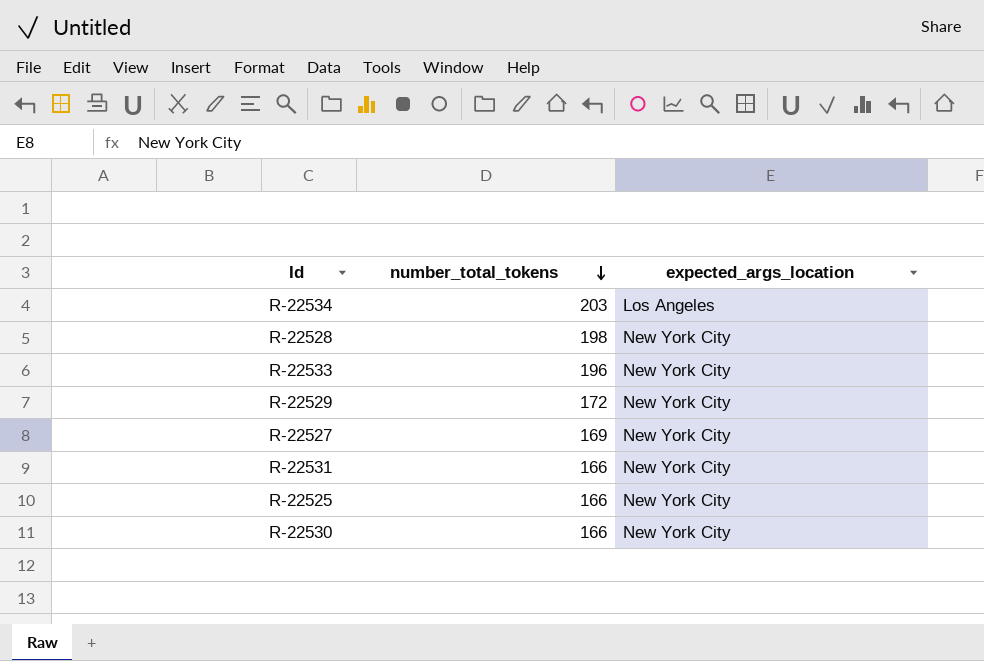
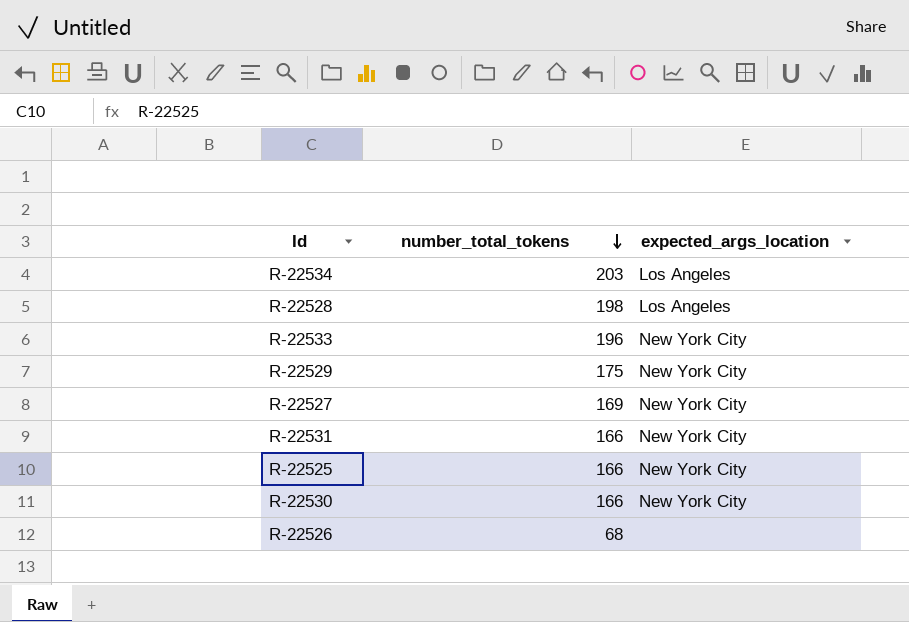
R-22528 | expected_args_location: New York City -> Los Angeles
R-22529 | number_total_tokens: 172 -> 175
row R-22526: none -> 68 | none

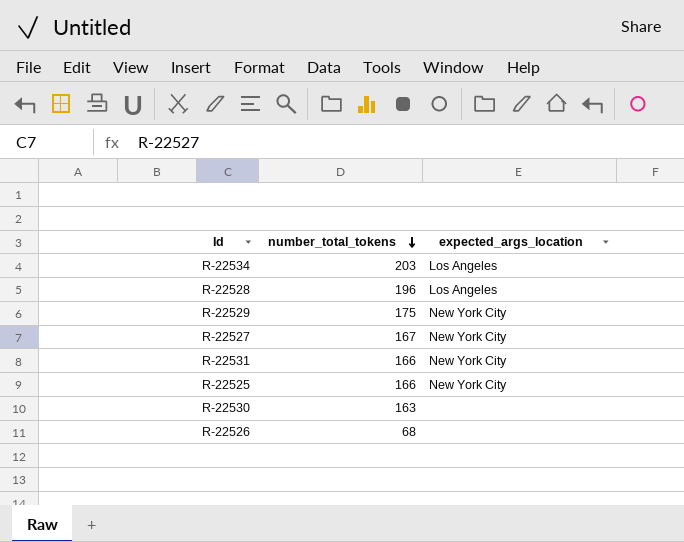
row R-22533: 196 | New York City -> none
R-22528 | number_total_tokens: 198 -> 196
R-22527 | number_total_tokens: 169 -> 167
R-22530 | number_total_tokens: 166 -> 163
R-22530 | expected_args_location: New York City -> none

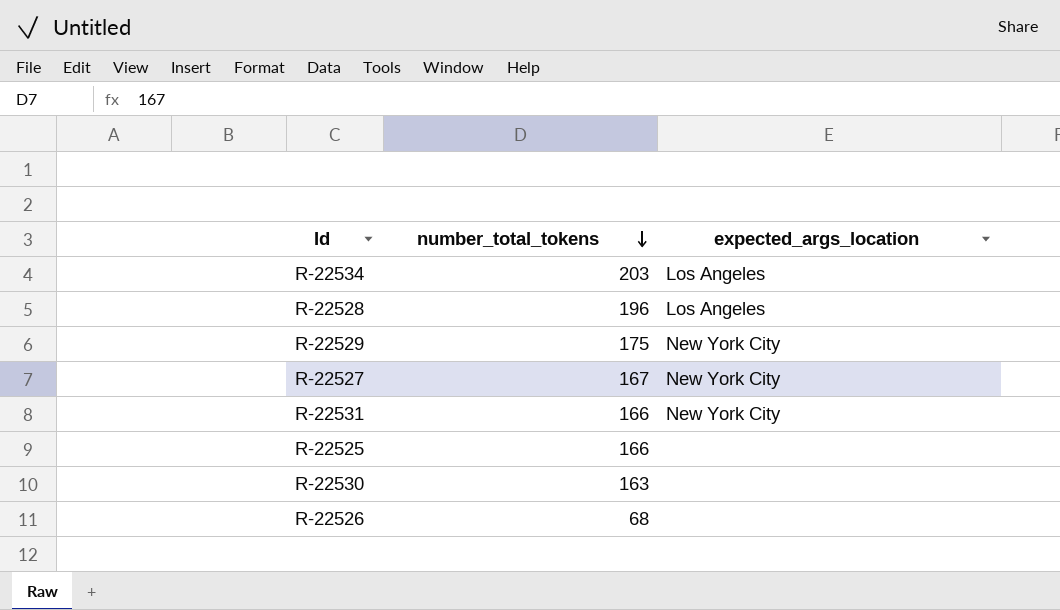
R-22525 | expected_args_location: New York City -> none

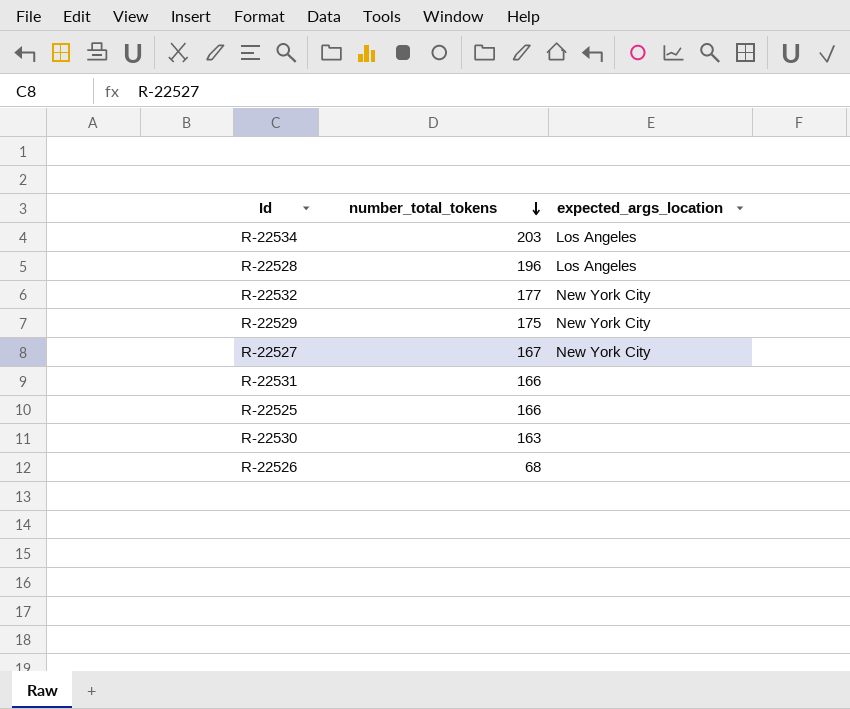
row R-22532: none -> 177 | New York City
R-22531 | expected_args_location: New York City -> none

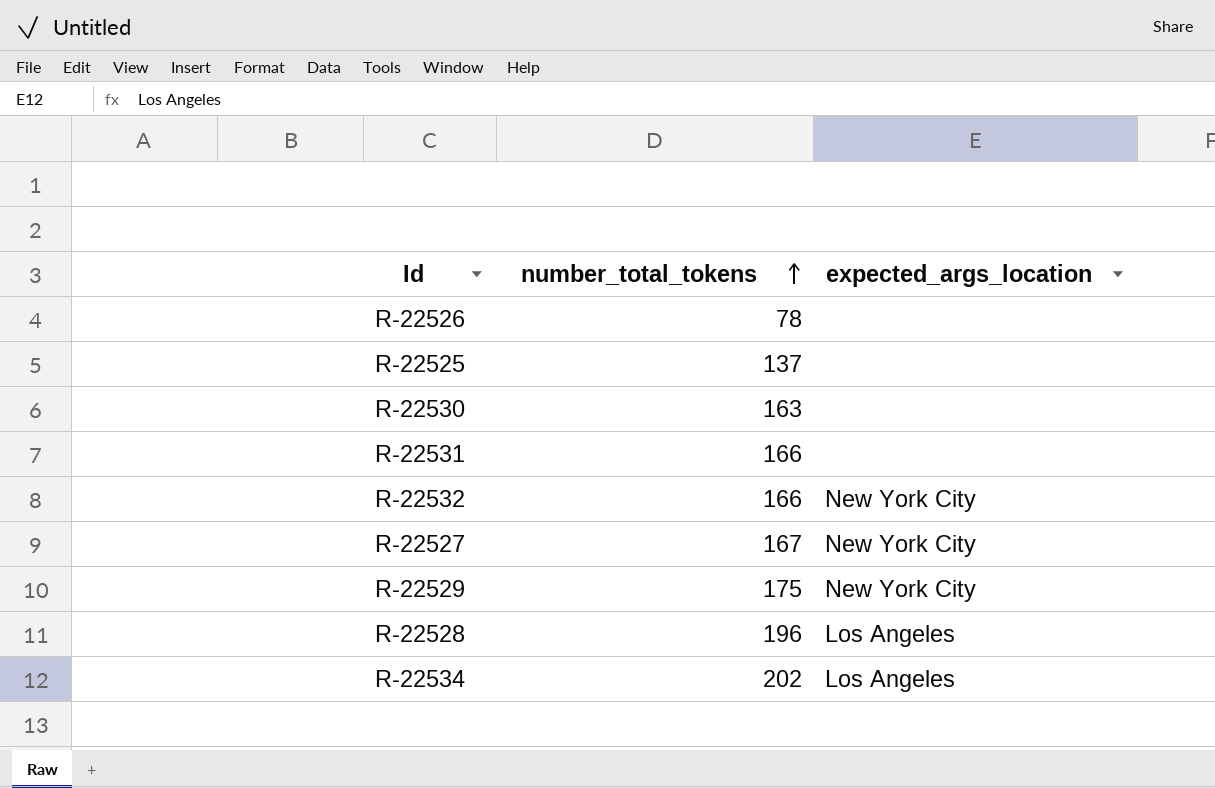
row order: number_total_tokens descending -> number_total_tokens ascending
R-22526 | number_total_tokens: 68 -> 78
R-22525 | number_total_tokens: 166 -> 137
R-22532 | number_total_tokens: 177 -> 166
R-22534 | number_total_tokens: 203 -> 202

